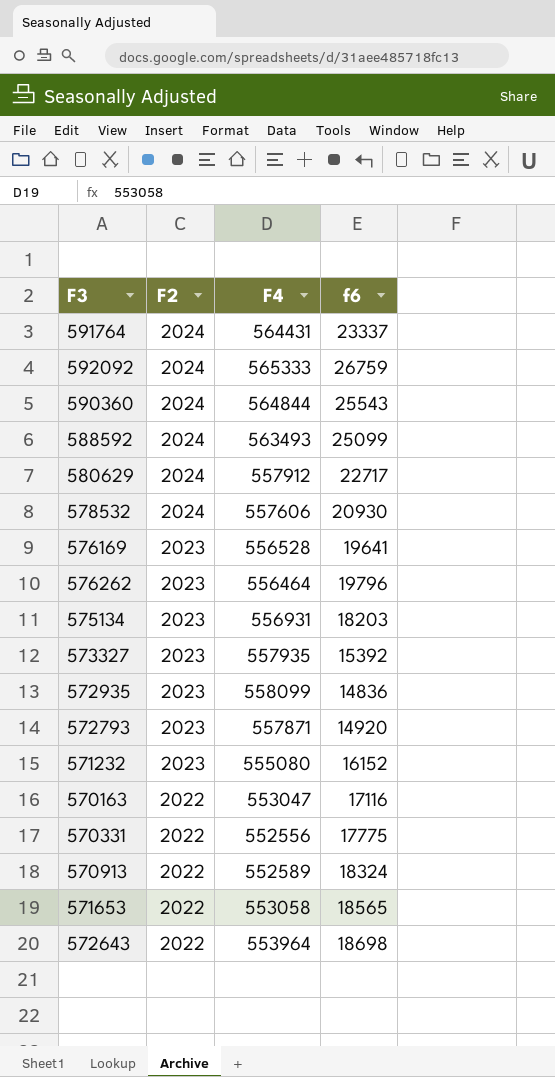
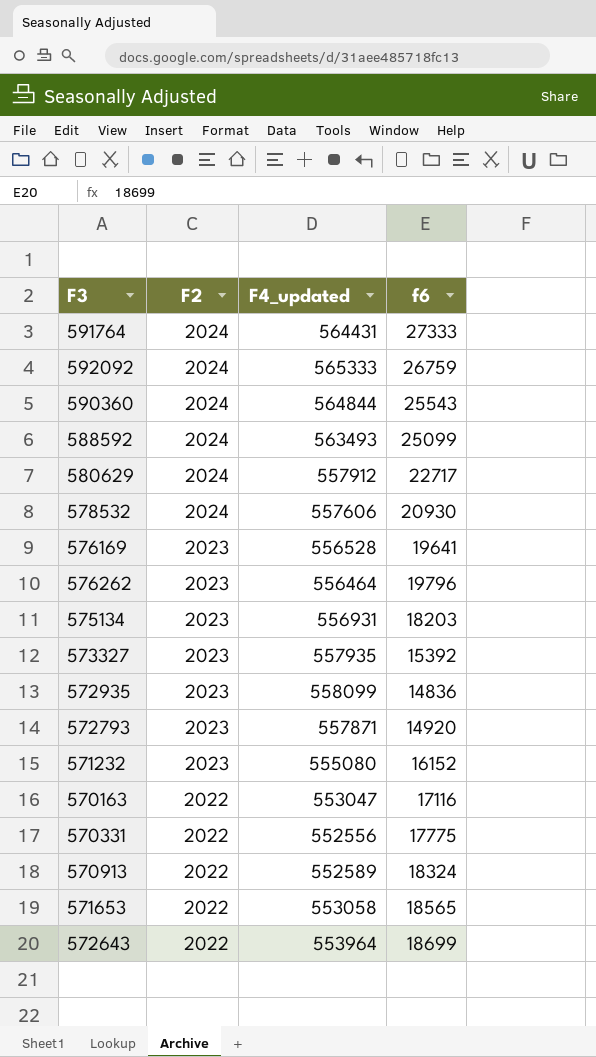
column name: F4 -> F4_updated
591764 | f6: 23337 -> 27333
572643 | f6: 18698 -> 18699

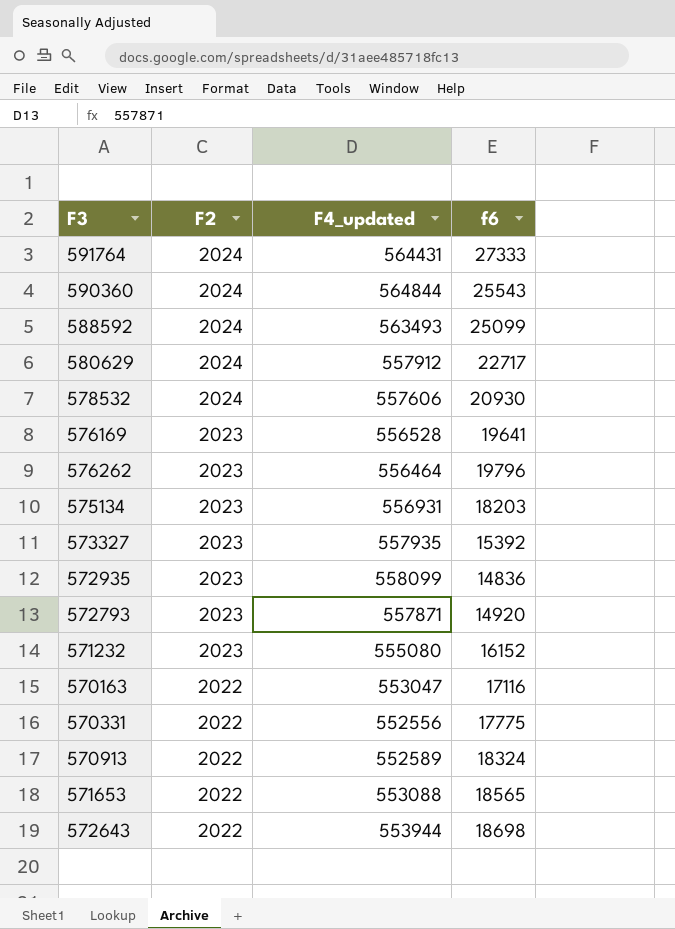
row 592092: 2024 | 565333 | 26759 -> none
571653 | F4_updated: 553058 -> 553088
572643 | F4_updated: 553964 -> 553944
572643 | f6: 18699 -> 18698

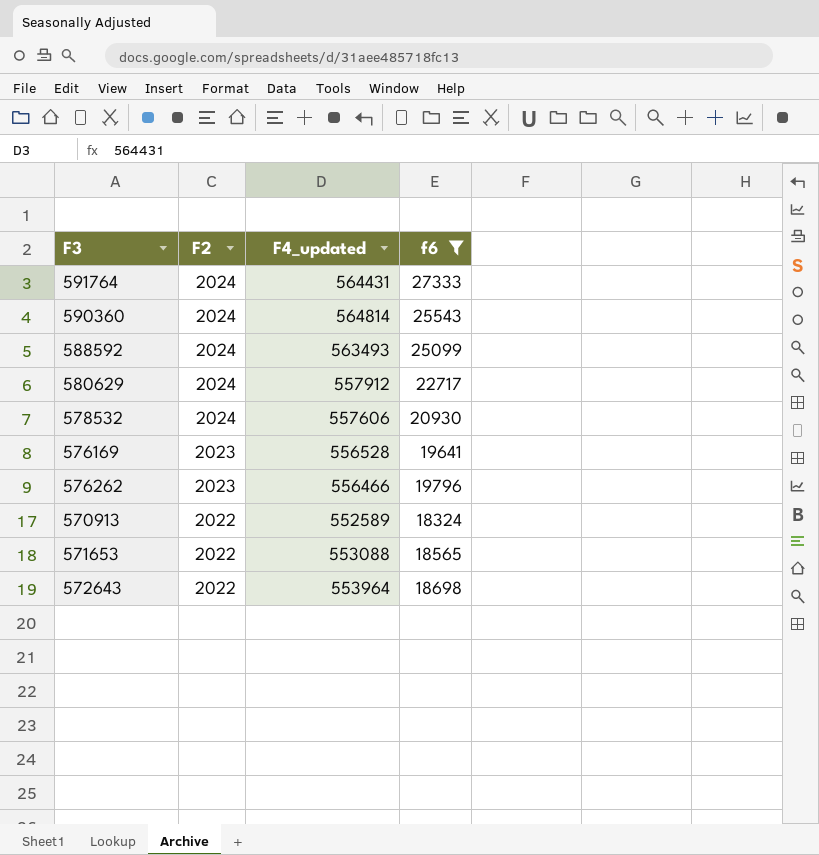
filter: none -> f6 >= 18324
590360 | F4_updated: 564844 -> 564814
576262 | F4_updated: 556464 -> 556466
572643 | F4_updated: 553944 -> 553964

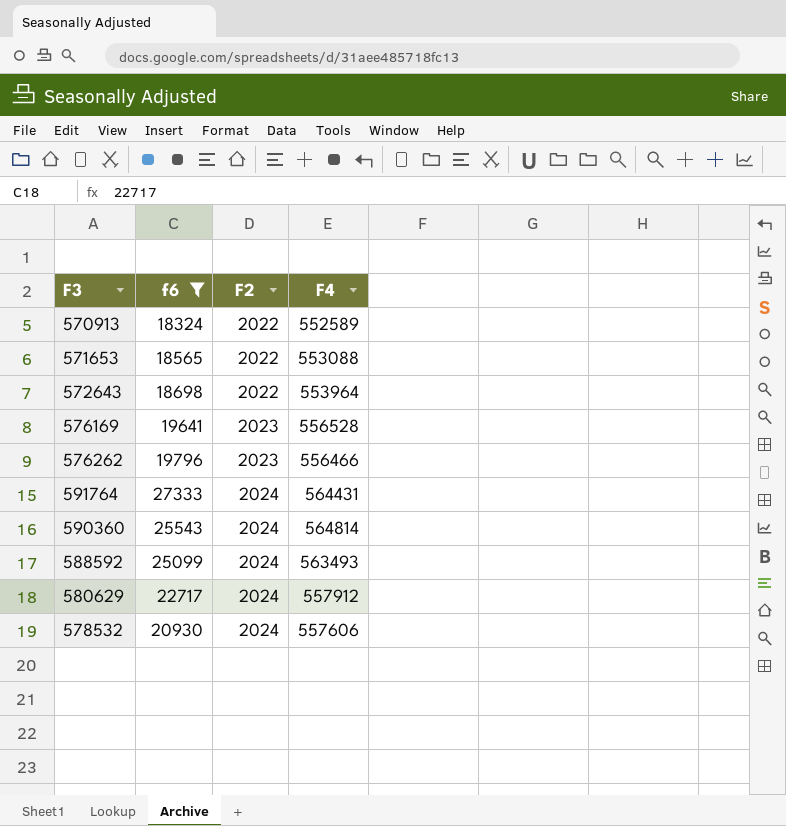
row order: F2 descending -> F2 ascending
column f6 | position: 4 -> 2
column name: F4_updated -> F4

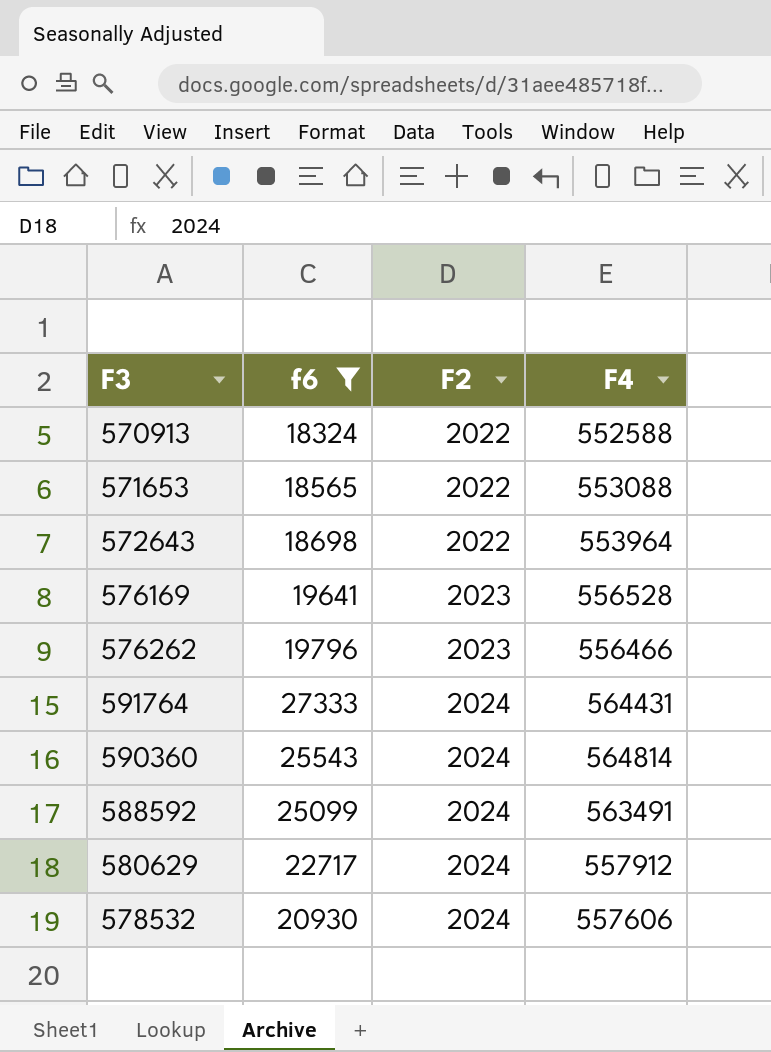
570913 | F4: 552589 -> 552588
588592 | F4: 563493 -> 563491

